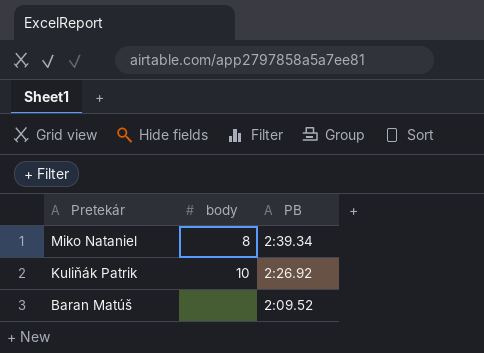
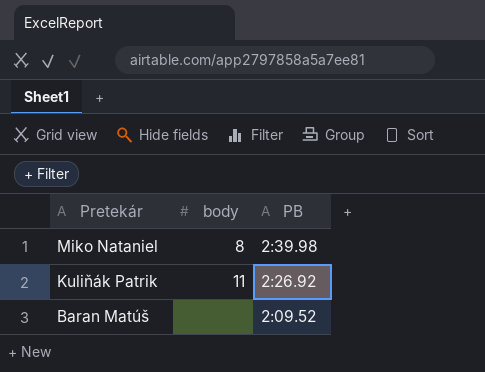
Miko Nataniel | PB: 2:39.34 -> 2:39.98
Kuliňák Patrik | body: 10 -> 11

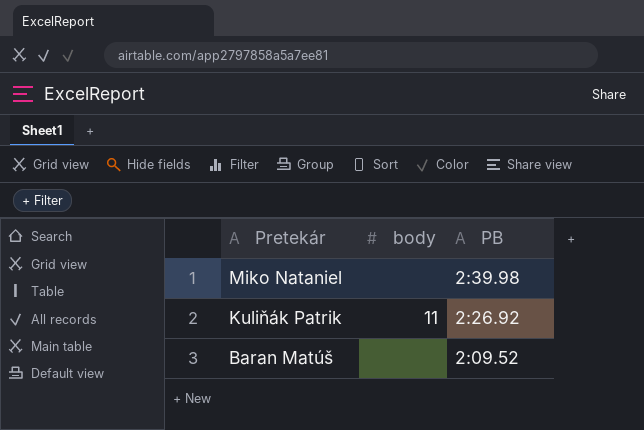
Miko Nataniel | body: 8 -> none

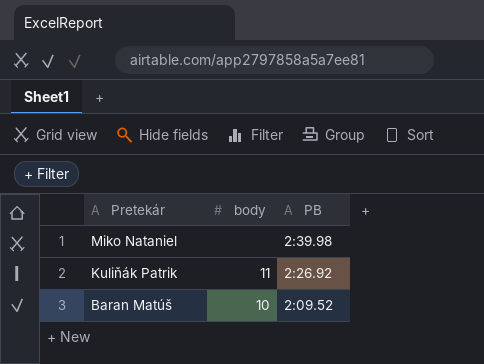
Baran Matúš | body: none -> 10

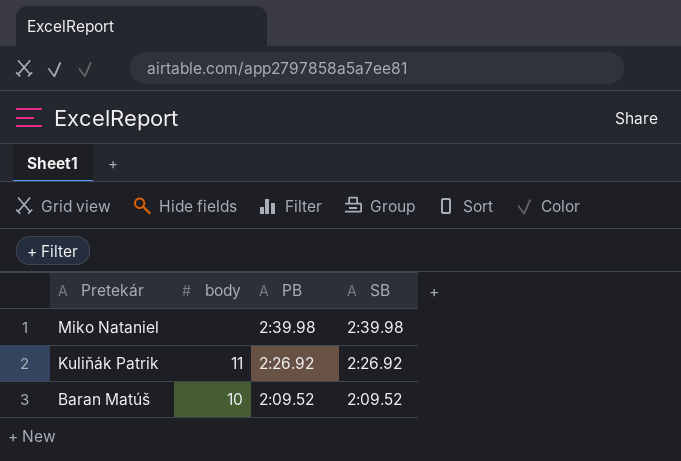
column SB | position: none -> 4

